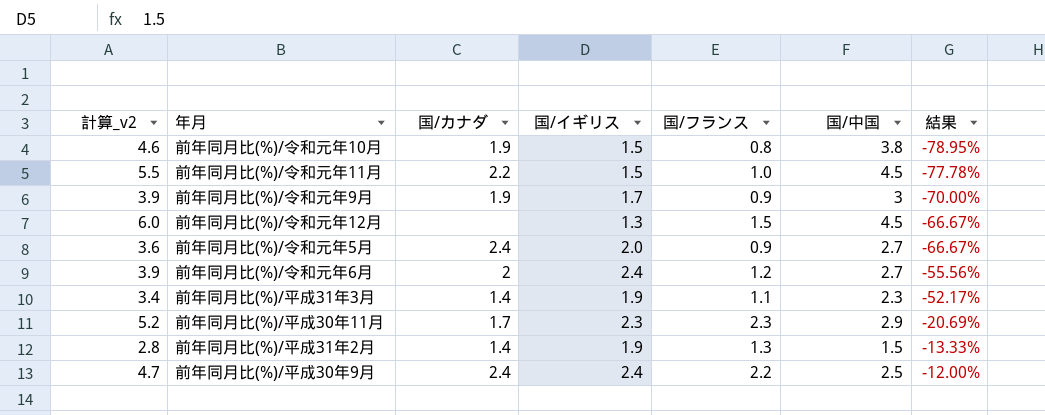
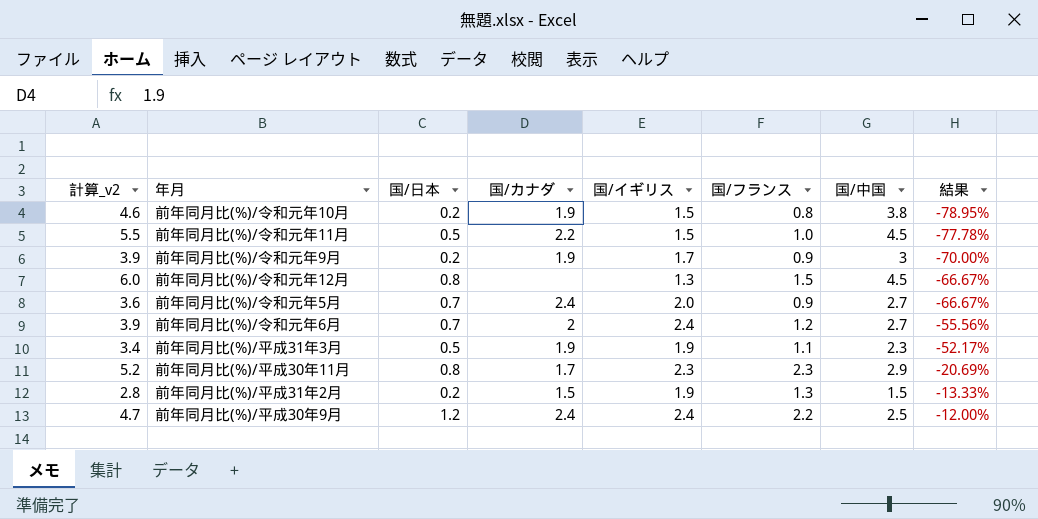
column 国/日本 | position: none -> 3
前年同月比(%)/平成31年3月 | 国/カナダ: 1.4 -> 1.9
前年同月比(%)/平成31年2月 | 国/カナダ: 1.4 -> 1.5

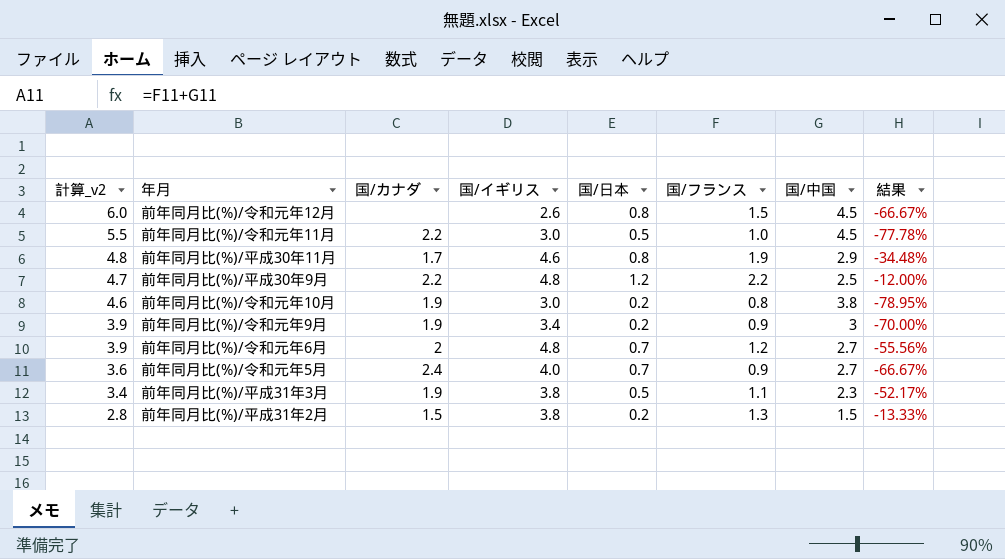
row order: 結果 ascending -> 計算_v2 descending
column 国/日本 | position: 3 -> 5
前年同月比(%)/令和元年12月 | 国/イギリス: 1.3 -> 2.6
前年同月比(%)/令和元年11月 | 国/イギリス: 1.5 -> 3.0
前年同月比(%)/平成30年11月 | 計算_v2: 5.2 -> 4.8
前年同月比(%)/平成30年11月 | 国/イギリス: 2.3 -> 4.6
前年同月比(%)/平成30年11月 | 国/フランス: 2.3 -> 1.9
前年同月比(%)/平成30年11月 | 結果: -20.69% -> -34.48%
前年同月比(%)/平成30年9月 | 国/カナダ: 2.4 -> 2.2
前年同月比(%)/平成30年9月 | 国/イギリス: 2.4 -> 4.8
前年同月比(%)/令和元年10月 | 国/イギリス: 1.5 -> 3.0
前年同月比(%)/令和元年9月 | 国/イギリス: 1.7 -> 3.4
前年同月比(%)/令和元年6月 | 国/イギリス: 2.4 -> 4.8
前年同月比(%)/令和元年5月 | 国/イギリス: 2.0 -> 4.0
前年同月比(%)/平成31年3月 | 国/イギリス: 1.9 -> 3.8
前年同月比(%)/平成31年2月 | 国/イギリス: 1.9 -> 3.8

